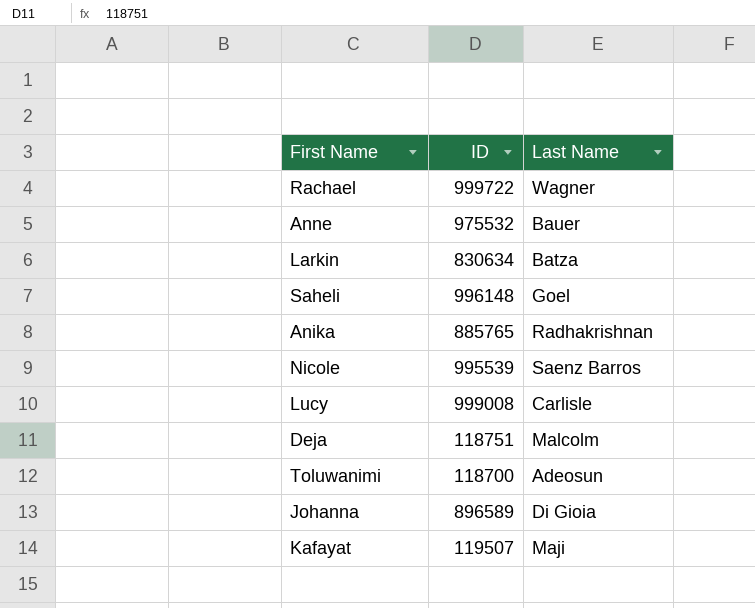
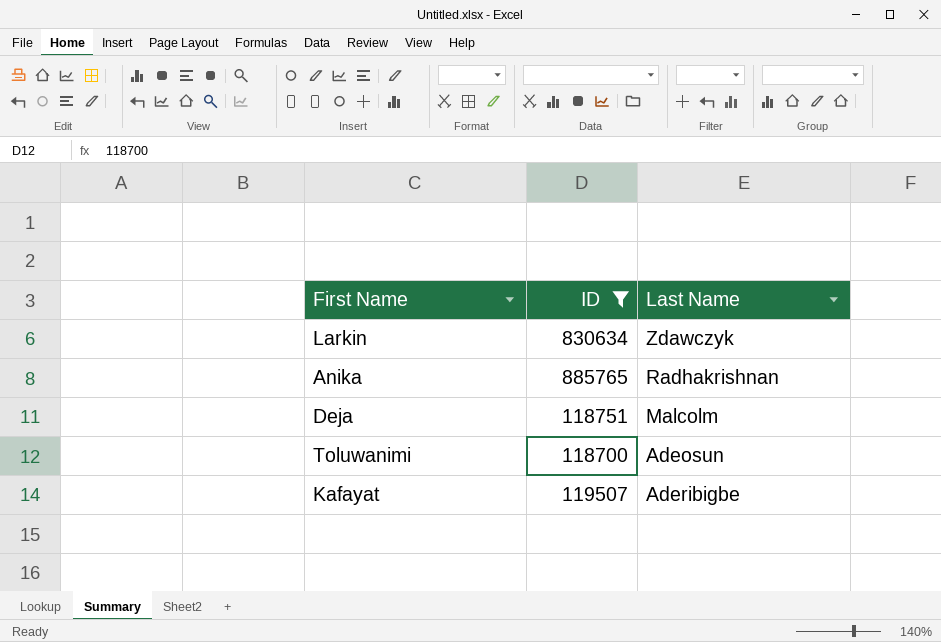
filter: none -> ID <= 885765
Larkin | Last Name: Batza -> Zdawczyk
Kafayat | Last Name: Maji -> Aderibigbe

